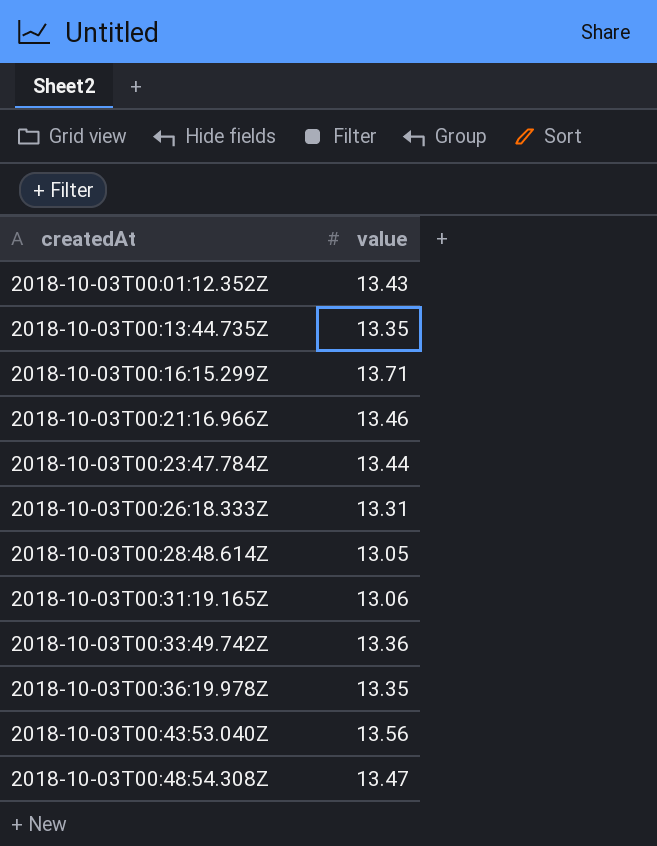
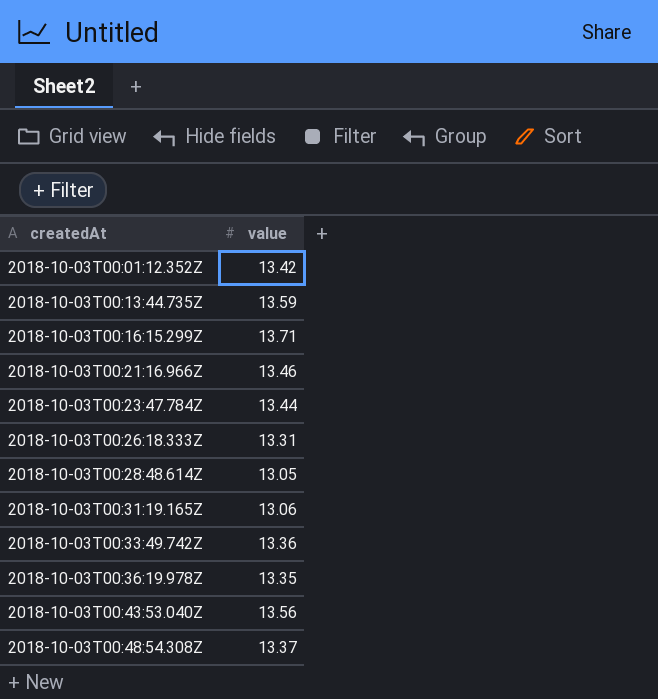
2018-10-03T00:01:12.352Z | value: 13.43 -> 13.42
2018-10-03T00:13:44.735Z | value: 13.35 -> 13.59
2018-10-03T00:48:54.308Z | value: 13.47 -> 13.37

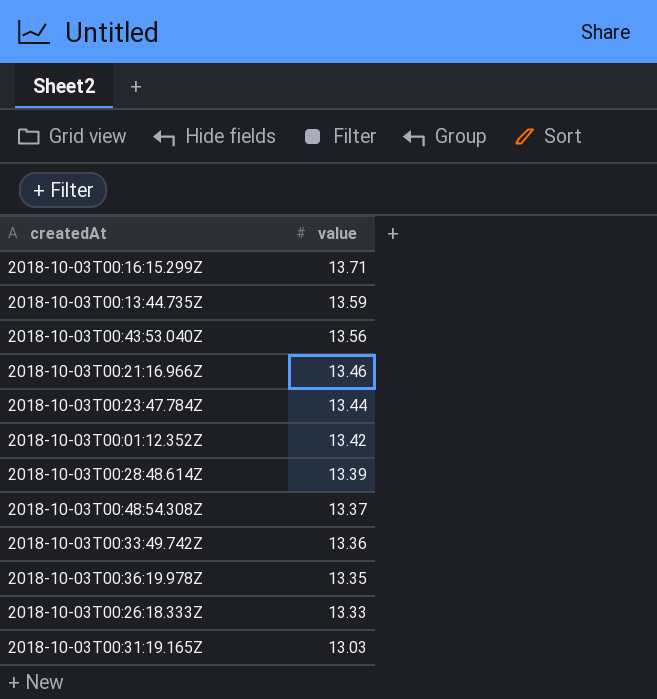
row order: createdAt ascending -> value descending
2018-10-03T00:28:48.614Z | value: 13.05 -> 13.39
2018-10-03T00:26:18.333Z | value: 13.31 -> 13.33
2018-10-03T00:31:19.165Z | value: 13.06 -> 13.03

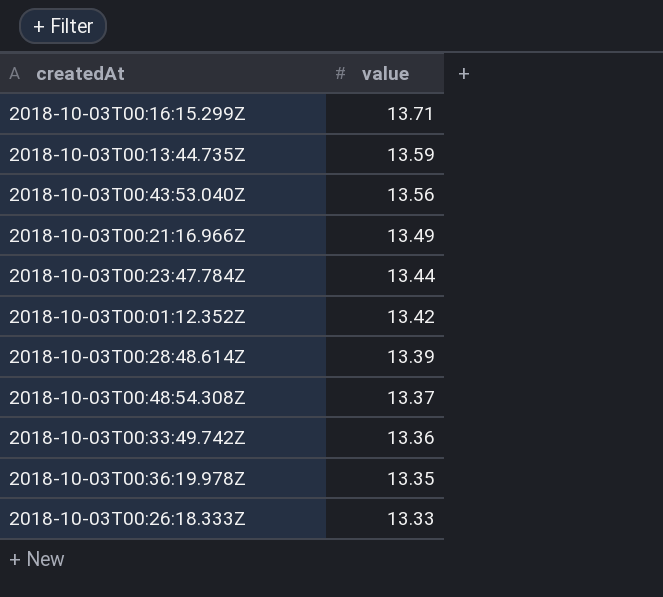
row 2018-10-03T00:31:19.165Z: 13.03 -> none
2018-10-03T00:21:16.966Z | value: 13.46 -> 13.49

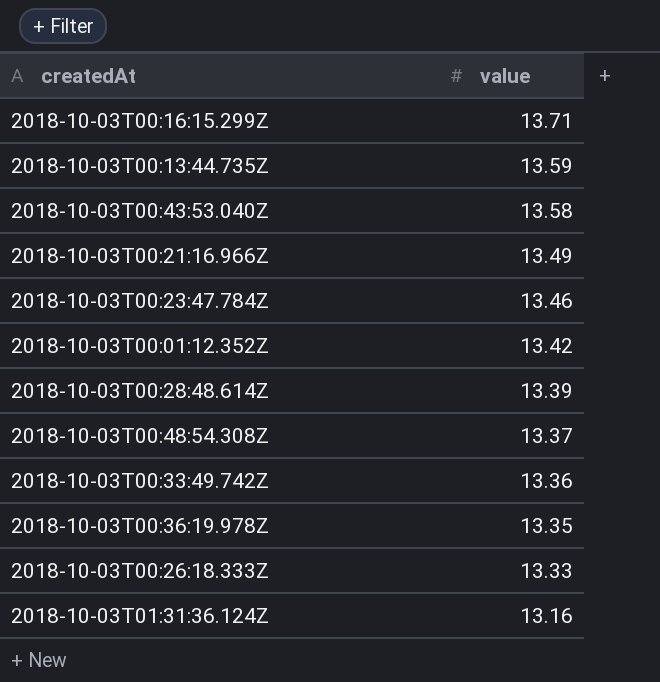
2018-10-03T00:43:53.040Z | value: 13.56 -> 13.58
2018-10-03T00:23:47.784Z | value: 13.44 -> 13.46
row 2018-10-03T01:31:36.124Z: none -> 13.16

